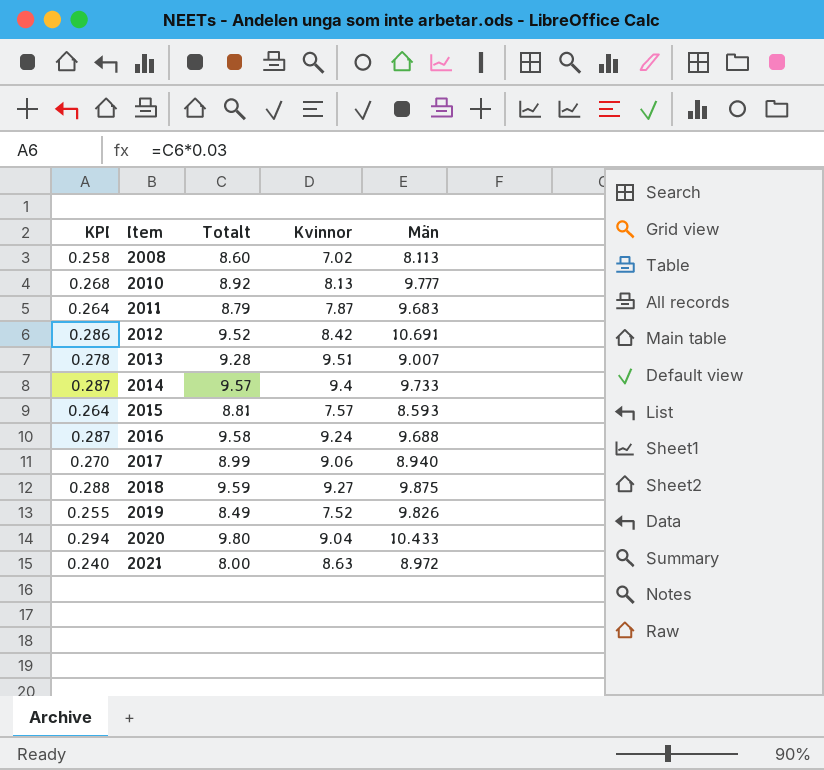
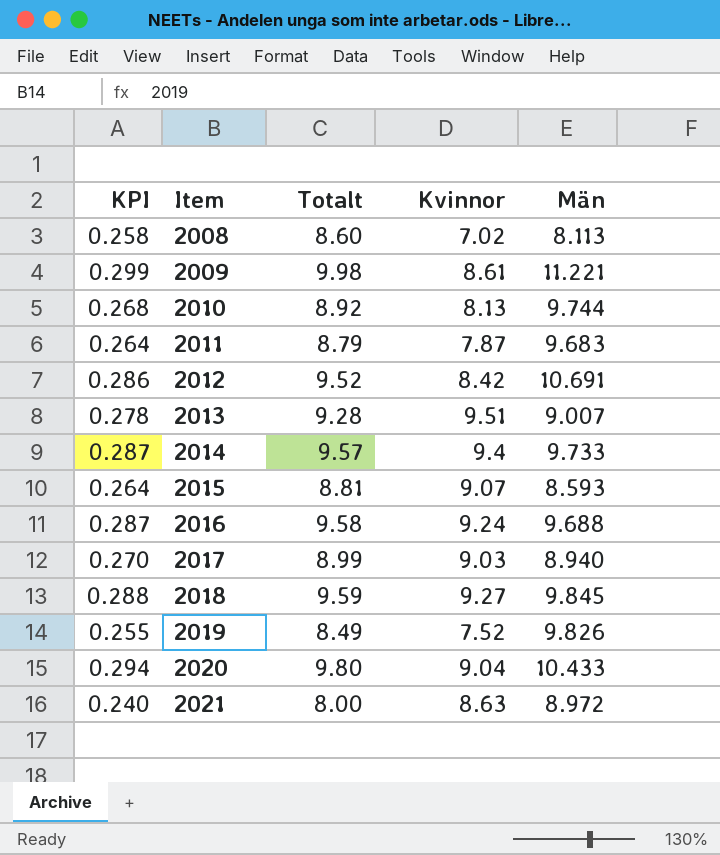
row 2009: none -> 0.299 | 9.98 | 8.61 | 11.221
2010 | Män: 9.777 -> 9.744
2015 | Kvinnor: 7.57 -> 9.07
2017 | Kvinnor: 9.06 -> 9.03
2018 | Män: 9.875 -> 9.845

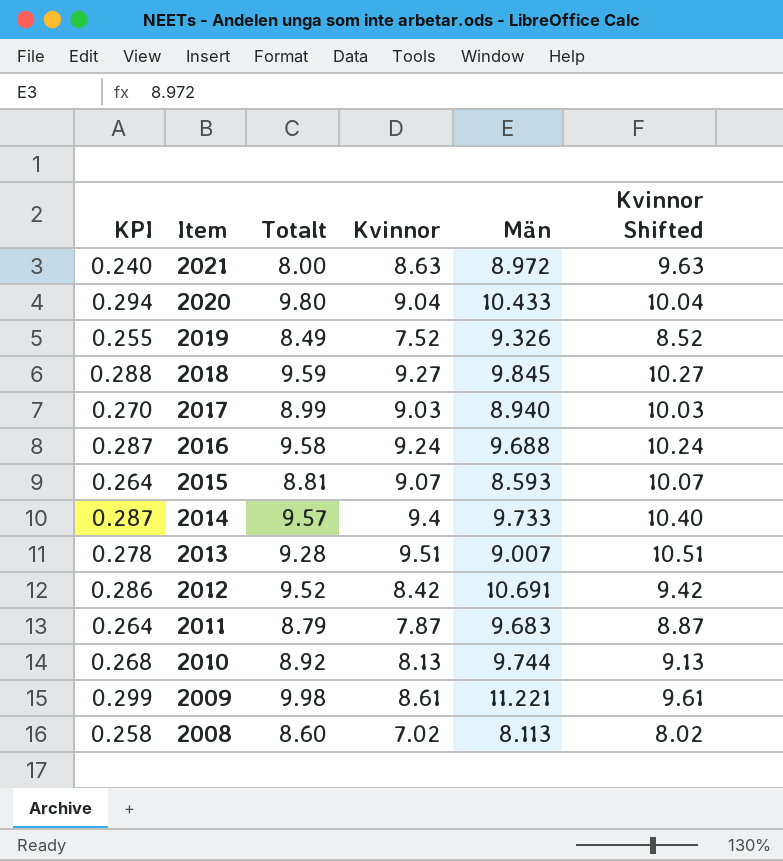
row order: Item ascending -> Item descending
column Kvinnor Shifted | formula: none -> [Kvinnor] + 1
2019 | Män: 9.826 -> 9.326

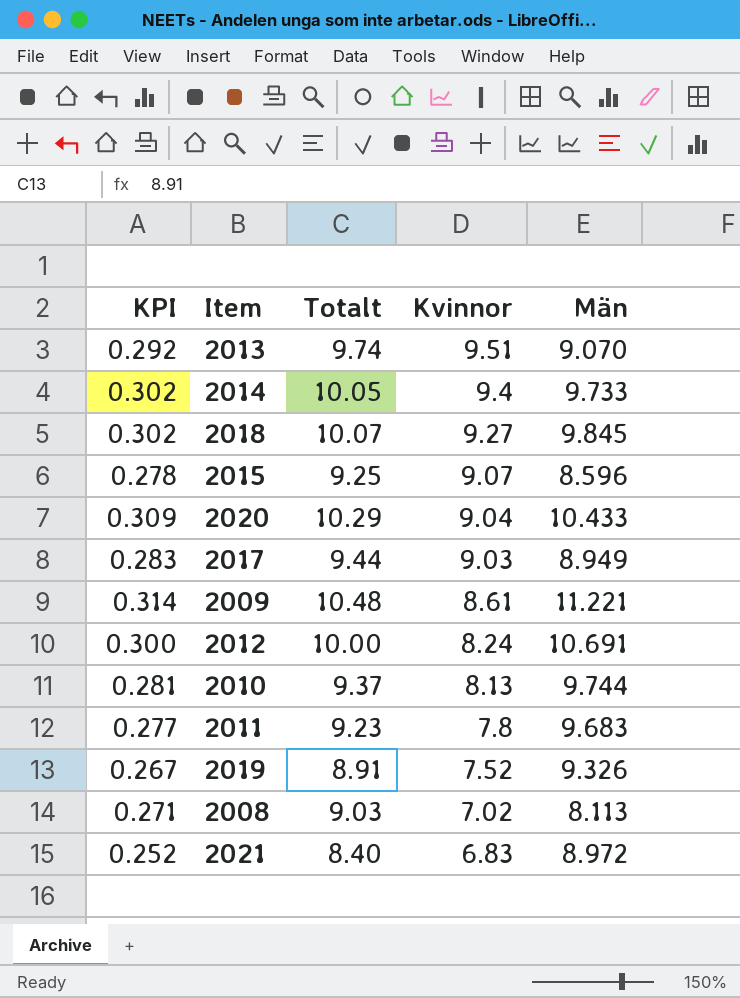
row order: Item descending -> Kvinnor descending
column Kvinnor Shifted | formula: [Kvinnor] + 1 -> none
row 2016: 0.287 | 9.58 | 9.24 | 9.688 | 10.24 -> none
2013 | KPI: 0.278 -> 0.292
2013 | Totalt: 9.28 -> 9.74
2013 | Män: 9.007 -> 9.070
2014 | KPI: 0.287 -> 0.302
2014 | Totalt: 9.57 -> 10.05
2018 | KPI: 0.288 -> 0.302
2018 | Totalt: 9.59 -> 10.07
2015 | KPI: 0.264 -> 0.278
2015 | Totalt: 8.81 -> 9.25
2015 | Män: 8.593 -> 8.596
2020 | KPI: 0.294 -> 0.309
2020 | Totalt: 9.80 -> 10.29
2017 | KPI: 0.270 -> 0.283
2017 | Totalt: 8.99 -> 9.44
2017 | Män: 8.940 -> 8.949
2009 | KPI: 0.299 -> 0.314
2009 | Totalt: 9.98 -> 10.48
2012 | KPI: 0.286 -> 0.300
2012 | Totalt: 9.52 -> 10.00
2012 | Kvinnor: 8.42 -> 8.24
2010 | KPI: 0.268 -> 0.281
2010 | Totalt: 8.92 -> 9.37
2011 | KPI: 0.264 -> 0.277
2011 | Totalt: 8.79 -> 9.23
2011 | Kvinnor: 7.87 -> 7.8
2019 | KPI: 0.255 -> 0.267
2019 | Totalt: 8.49 -> 8.91
2008 | KPI: 0.258 -> 0.271
2008 | Totalt: 8.60 -> 9.03
2021 | KPI: 0.240 -> 0.252
2021 | Totalt: 8.00 -> 8.40
2021 | Kvinnor: 8.63 -> 6.83

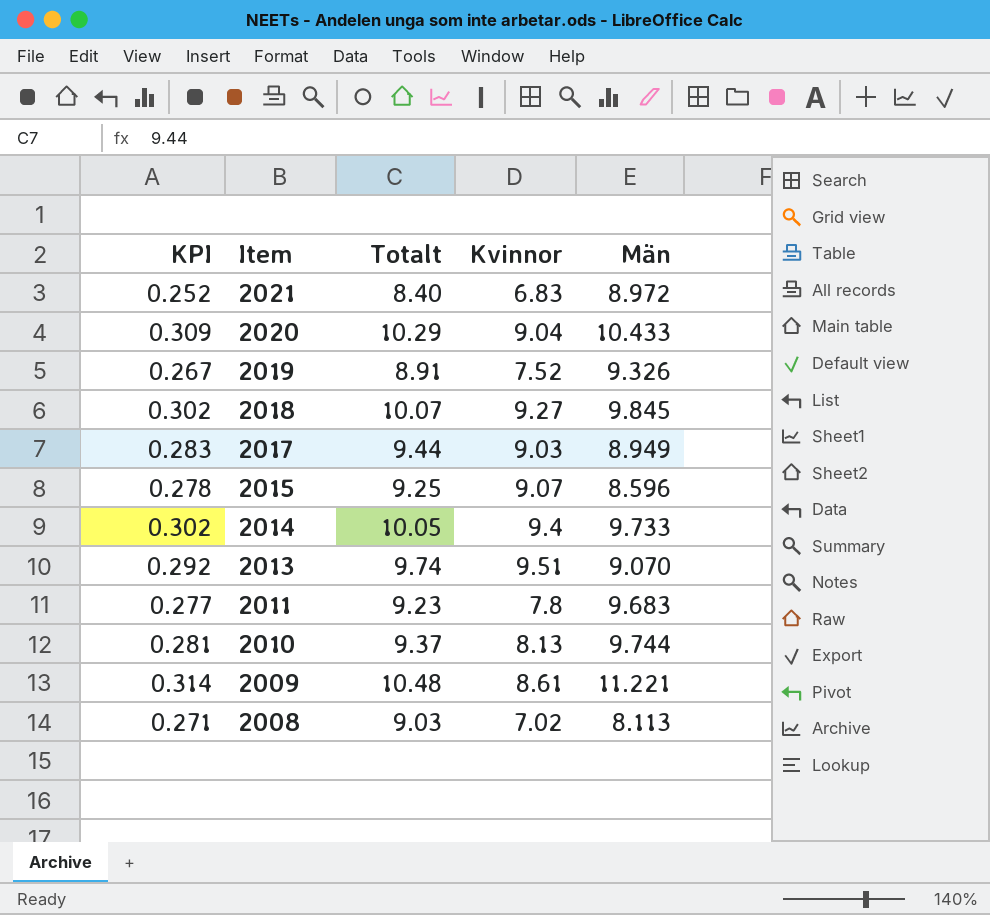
row order: Kvinnor descending -> Item descending
row 2012: 0.300 | 10.00 | 8.24 | 10.691 -> none

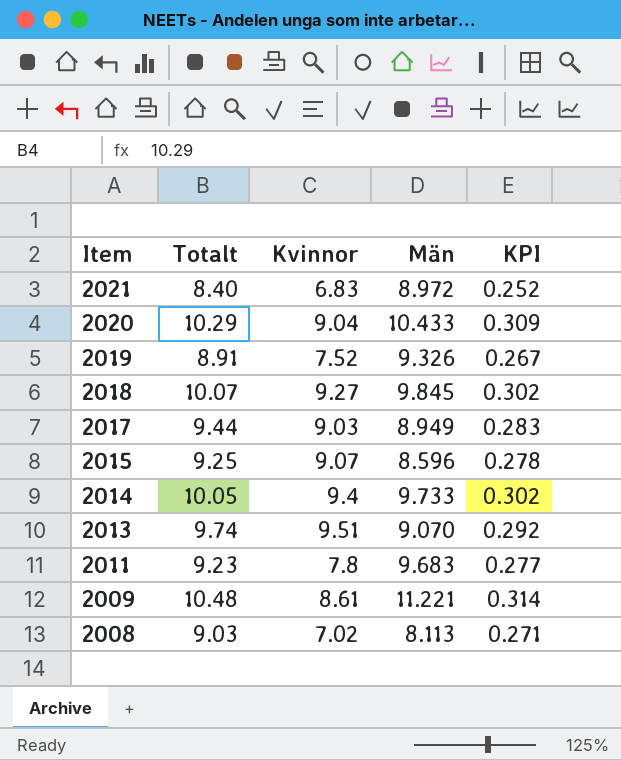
column KPI | position: 1 -> 5
row 2010: 0.281 | 9.37 | 8.13 | 9.744 -> none

